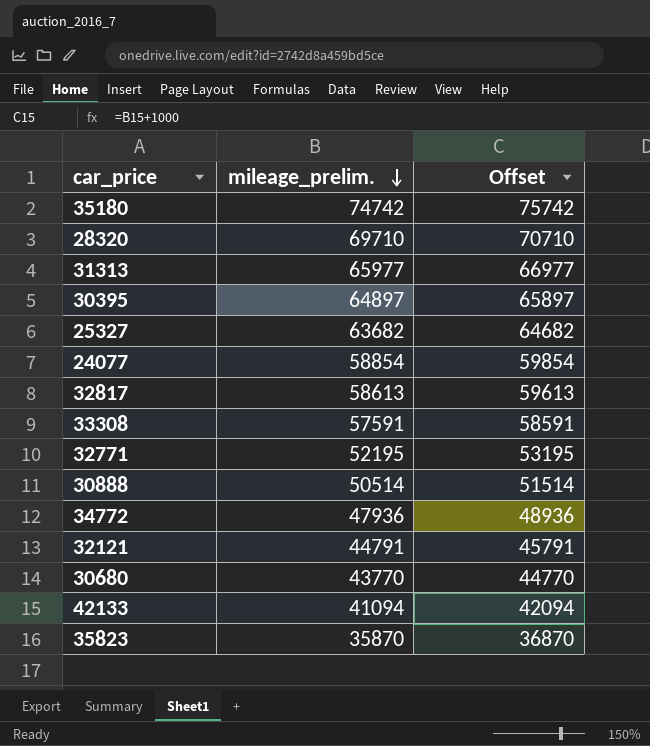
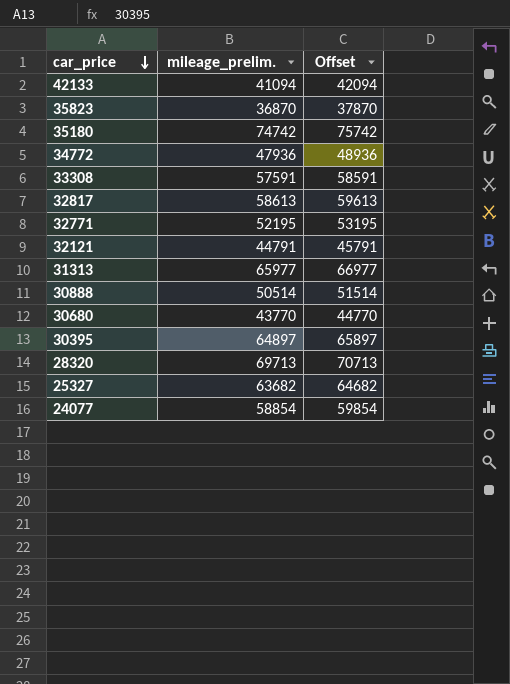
row order: mileage_prelim. descending -> car_price descending
35823 | mileage_prelim.: 35870 -> 36870
35823 | Offset: 36870 -> 37870
28320 | mileage_prelim.: 69710 -> 69713
28320 | Offset: 70710 -> 70713

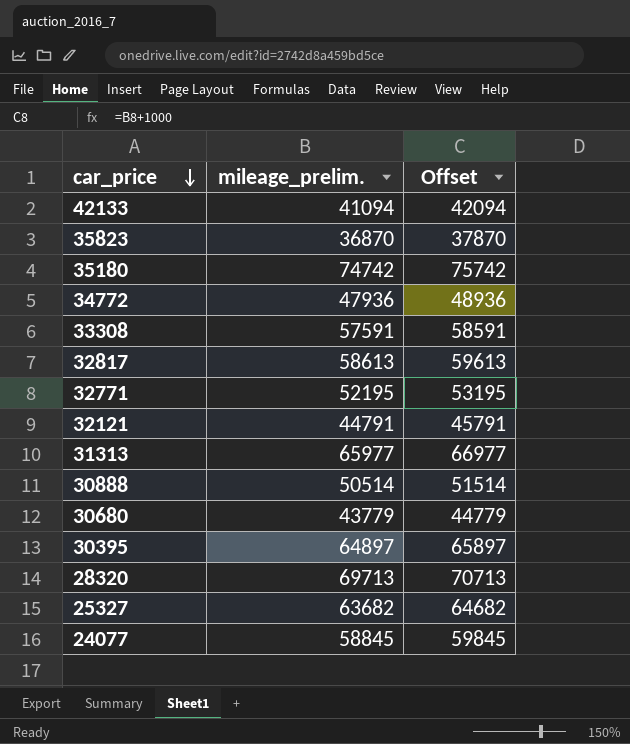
30680 | mileage_prelim.: 43770 -> 43779
30680 | Offset: 44770 -> 44779
24077 | mileage_prelim.: 58854 -> 58845
24077 | Offset: 59854 -> 59845

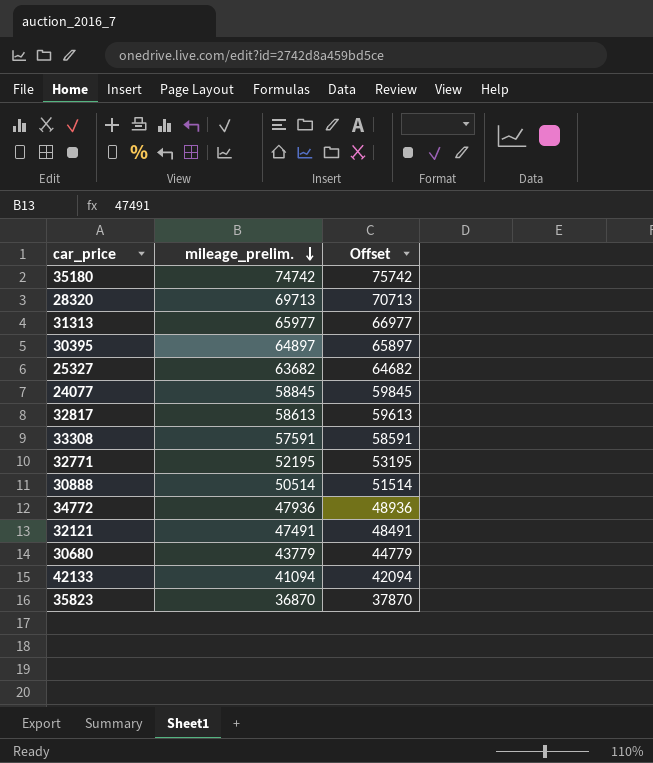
row order: car_price descending -> mileage_prelim. descending
32121 | mileage_prelim.: 44791 -> 47491
32121 | Offset: 45791 -> 48491

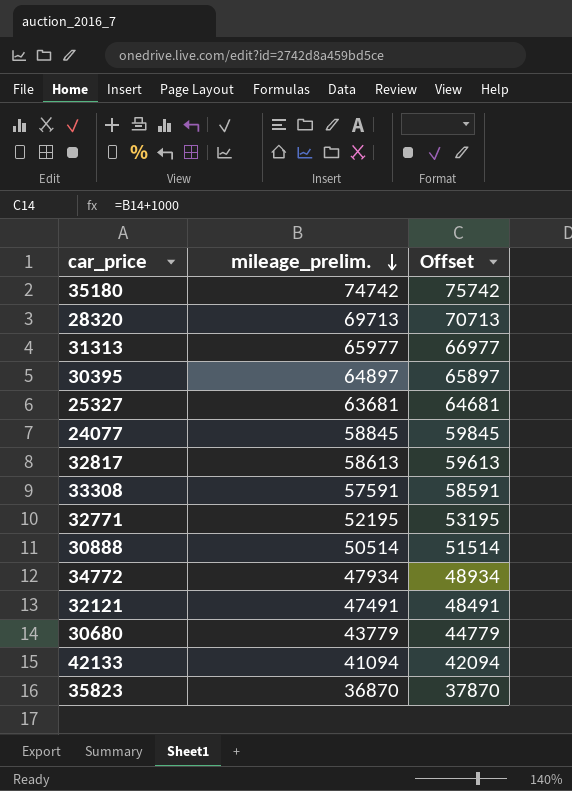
25327 | mileage_prelim.: 63682 -> 63681
25327 | Offset: 64682 -> 64681
34772 | mileage_prelim.: 47936 -> 47934
34772 | Offset: 48936 -> 48934

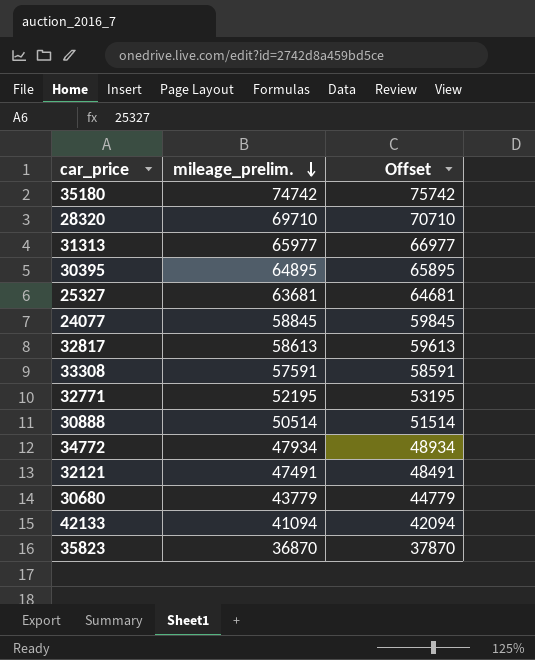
28320 | mileage_prelim.: 69713 -> 69710
28320 | Offset: 70713 -> 70710
30395 | mileage_prelim.: 64897 -> 64895
30395 | Offset: 65897 -> 65895

